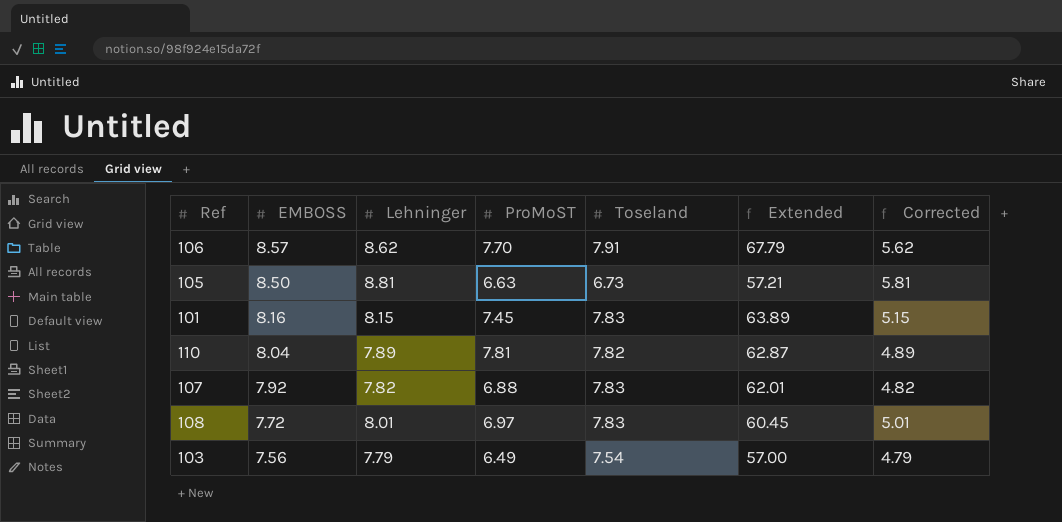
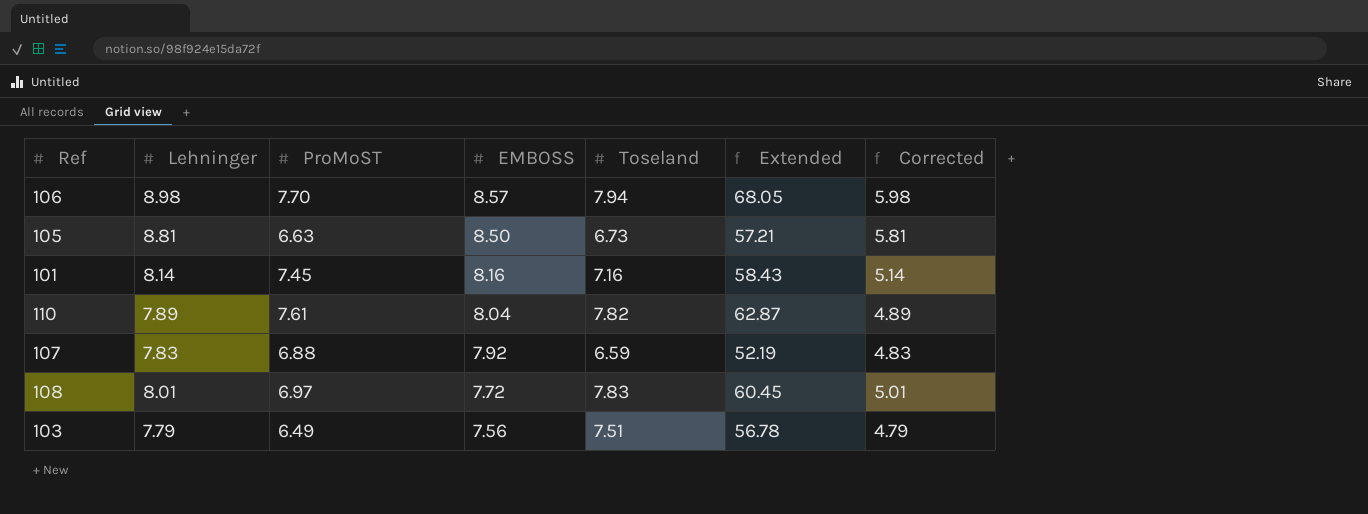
column EMBOSS | position: 2 -> 4
106 | Lehninger: 8.62 -> 8.98
106 | Toseland: 7.91 -> 7.94
106 | Extended: 67.79 -> 68.05
106 | Corrected: 5.62 -> 5.98
101 | Lehninger: 8.15 -> 8.14
101 | Toseland: 7.83 -> 7.16
101 | Extended: 63.89 -> 58.43
101 | Corrected: 5.15 -> 5.14
110 | ProMoST: 7.81 -> 7.61
107 | Lehninger: 7.82 -> 7.83
107 | Toseland: 7.83 -> 6.59
107 | Extended: 62.01 -> 52.19
107 | Corrected: 4.82 -> 4.83
103 | Toseland: 7.54 -> 7.51
103 | Extended: 57.00 -> 56.78

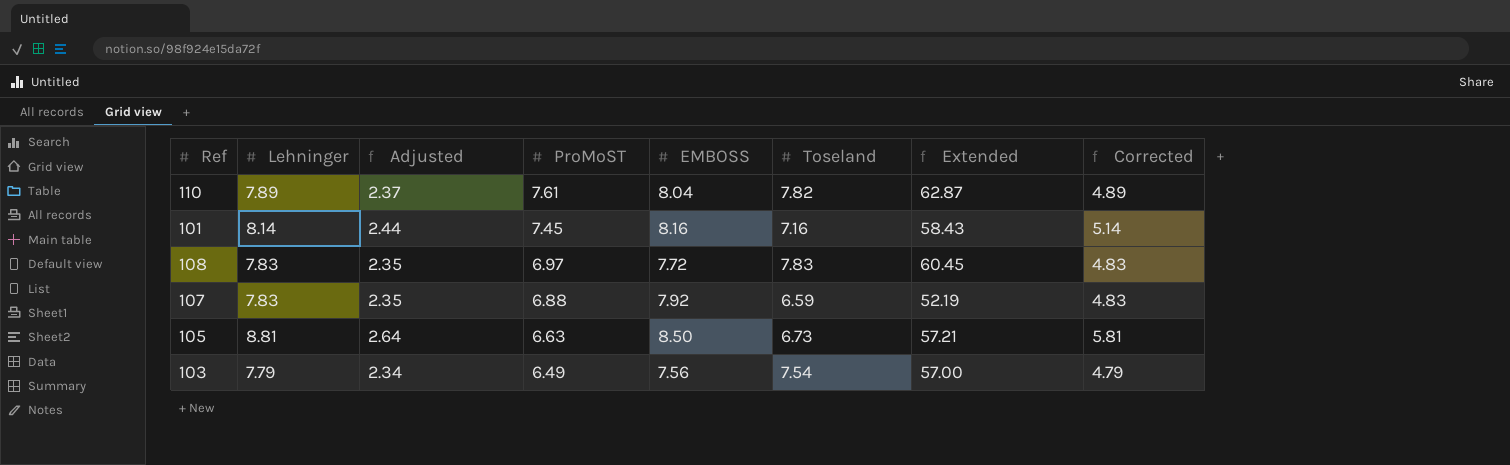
row order: EMBOSS descending -> ProMoST descending
column Adjusted | formula: none -> [Lehninger] * 0.3
row 106: 8.98 | 7.70 | 8.57 | 7.94 | 68.05 | 5.98 -> none
108 | Lehninger: 8.01 -> 7.83
108 | Corrected: 5.01 -> 4.83
103 | Toseland: 7.51 -> 7.54
103 | Extended: 56.78 -> 57.00

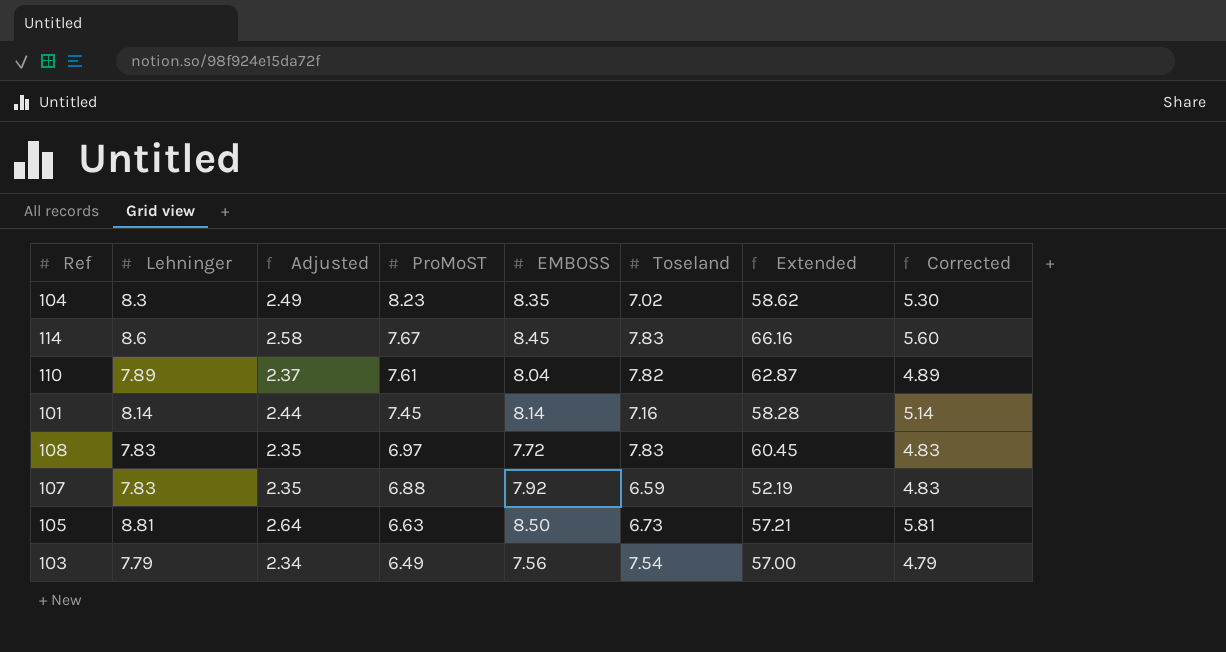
row 104: none -> 8.3 | 2.49 | 8.23 | 8.35 | 7.02 | 58.62 | 5.30
row 114: none -> 8.6 | 2.58 | 7.67 | 8.45 | 7.83 | 66.16 | 5.60
101 | EMBOSS: 8.16 -> 8.14
101 | Extended: 58.43 -> 58.28

